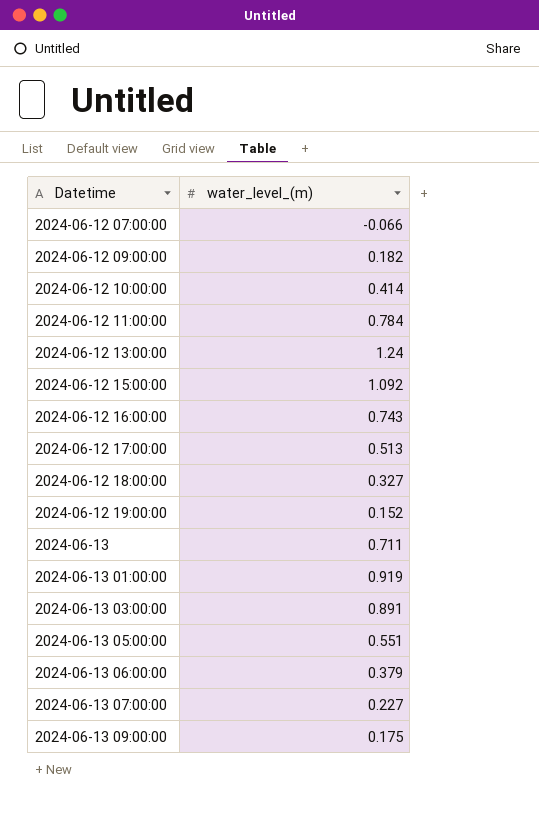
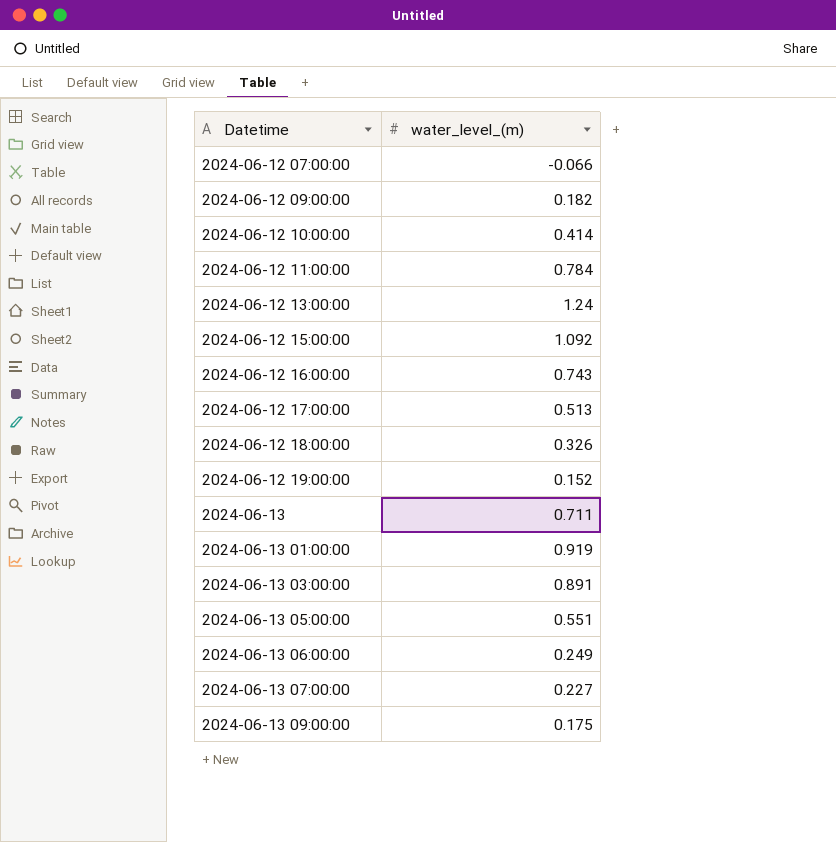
2024-06-12 18:00:00 | water_level_(m): 0.327 -> 0.326
2024-06-13 06:00:00 | water_level_(m): 0.379 -> 0.249

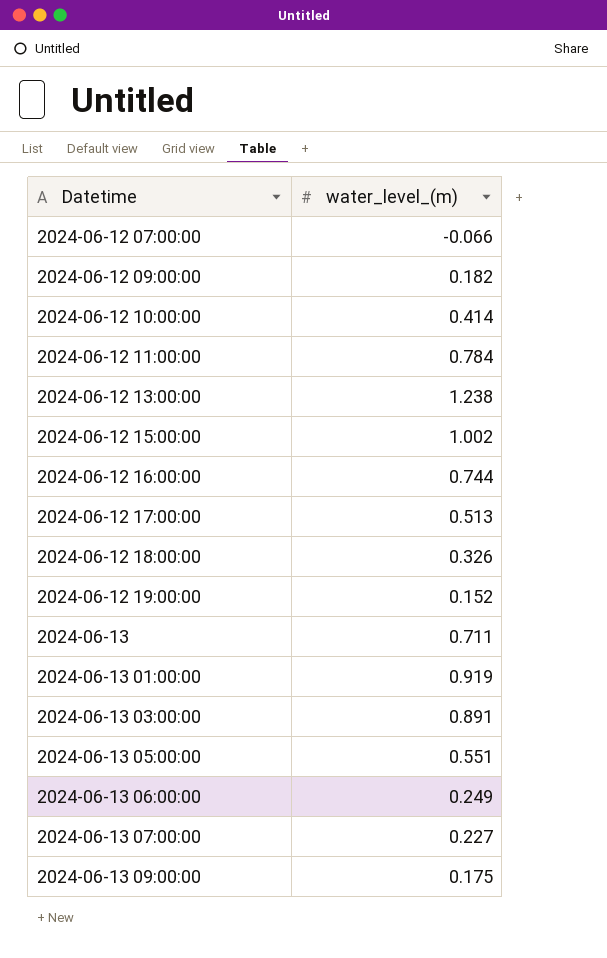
2024-06-12 13:00:00 | water_level_(m): 1.24 -> 1.238
2024-06-12 15:00:00 | water_level_(m): 1.092 -> 1.002
2024-06-12 16:00:00 | water_level_(m): 0.743 -> 0.744

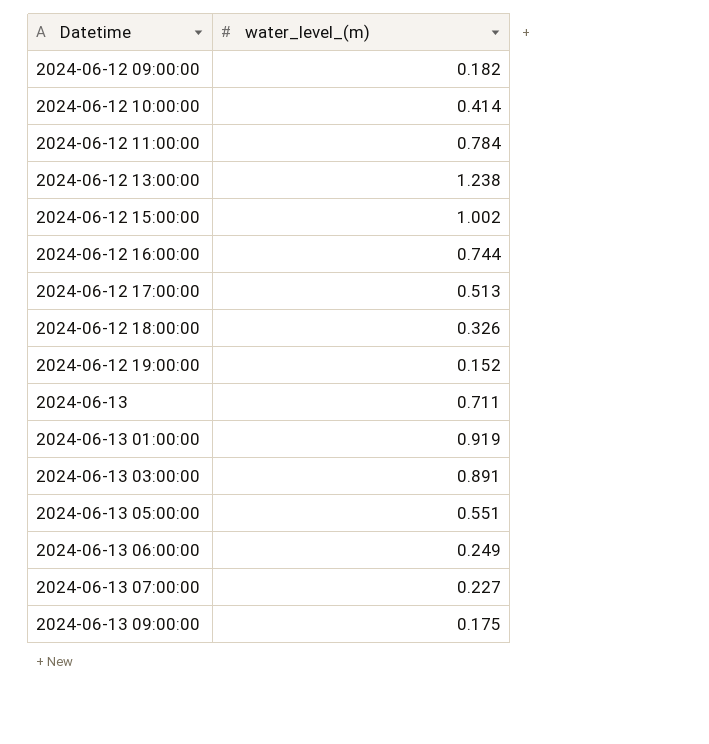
row 2024-06-12 07:00:00: -0.066 -> none

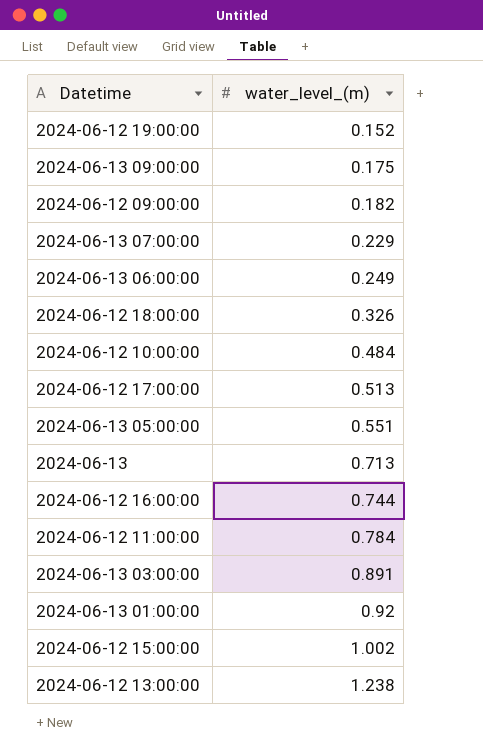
row order: Datetime ascending -> water_level_(m) ascending
2024-06-13 07:00:00 | water_level_(m): 0.227 -> 0.229
2024-06-12 10:00:00 | water_level_(m): 0.414 -> 0.484
2024-06-13 | water_level_(m): 0.711 -> 0.713
2024-06-13 01:00:00 | water_level_(m): 0.919 -> 0.92

